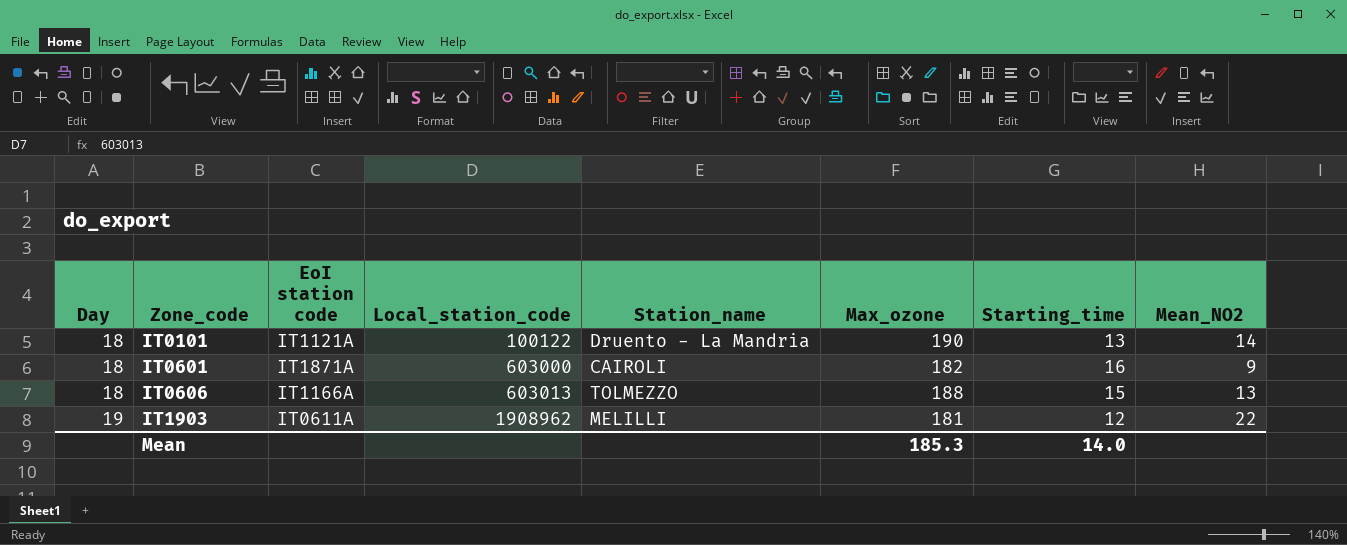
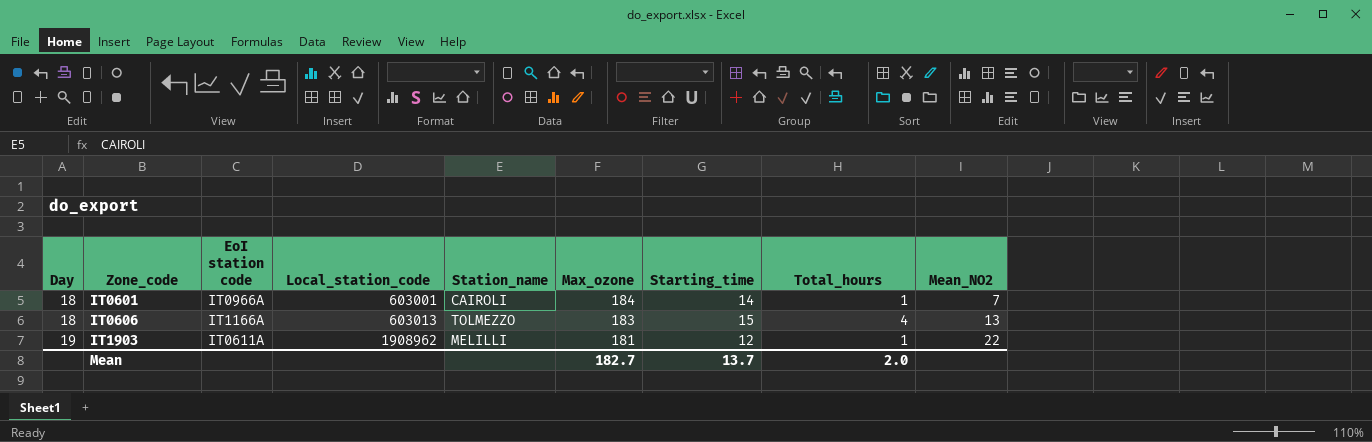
column Total_hours | position: none -> 8
row IT0101: 18 | IT1121A | 100122 | Druento - La Mandria | 190 | 13 | 14 -> none
IT0601 | EoI station code: IT1871A -> IT0966A
IT0601 | Local_station_code: 603000 -> 603001
IT0601 | Max_ozone: 182 -> 184
IT0601 | Starting_time: 16 -> 14
IT0601 | Mean_NO2: 9 -> 7
IT0606 | Max_ozone: 188 -> 183
Mean | Max_ozone: 185.3 -> 182.7
Mean | Starting_time: 14.0 -> 13.7

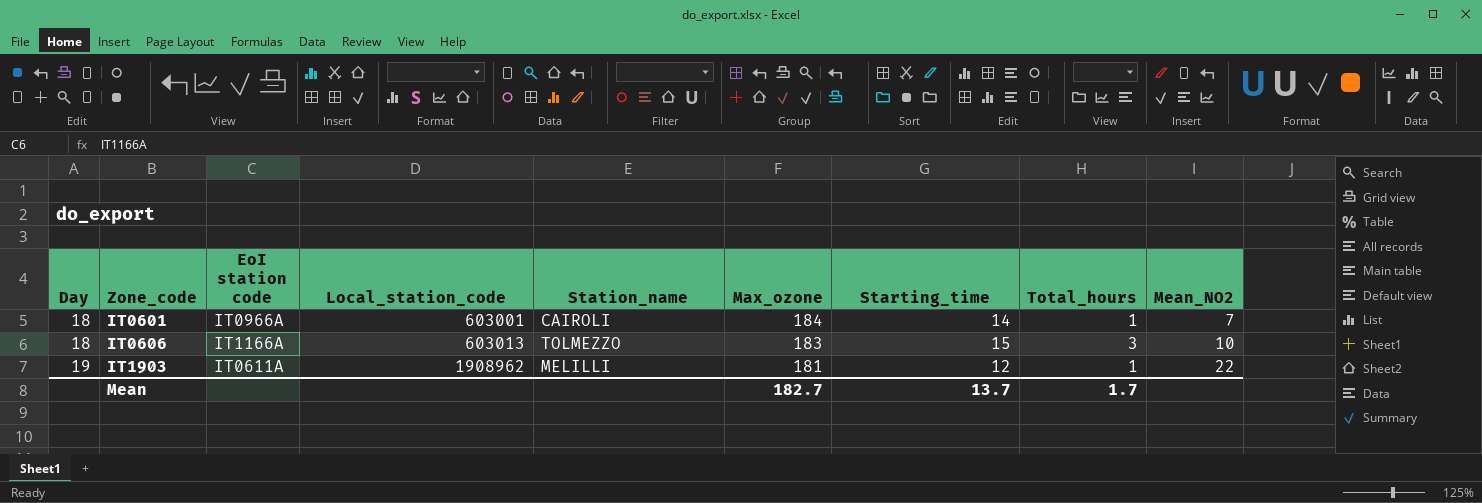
IT0606 | Total_hours: 4 -> 3
IT0606 | Mean_NO2: 13 -> 10
Mean | Total_hours: 2.0 -> 1.7

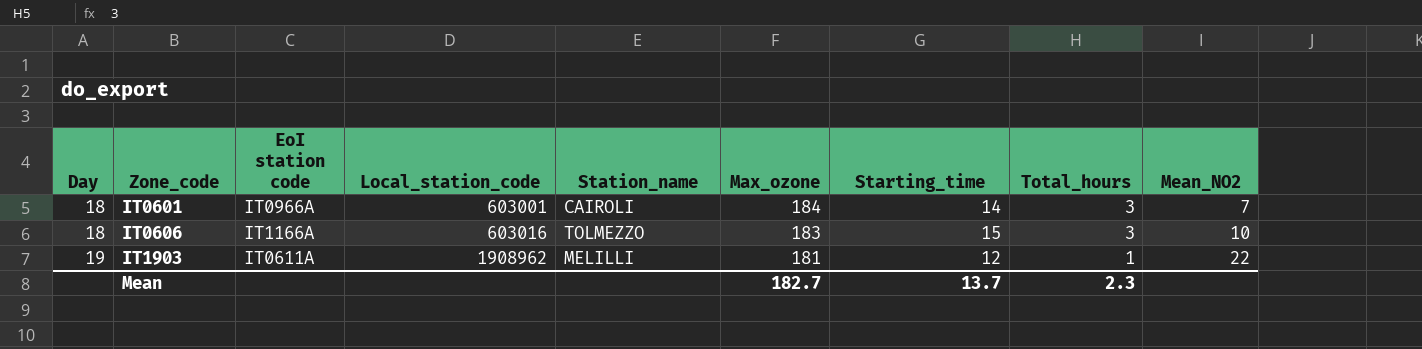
IT0601 | Total_hours: 1 -> 3
IT0606 | Local_station_code: 603013 -> 603016
Mean | Total_hours: 1.7 -> 2.3

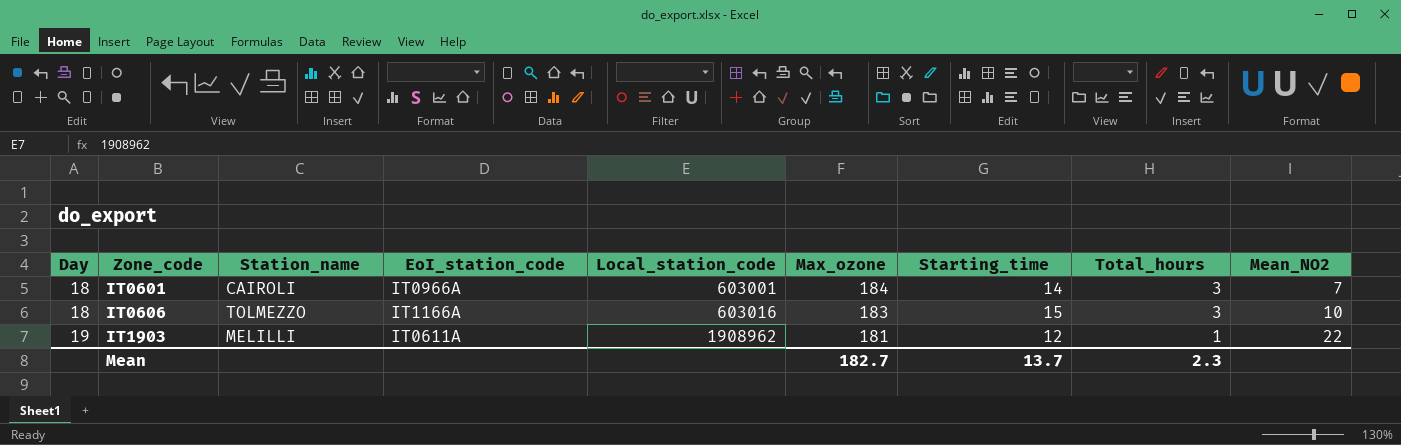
column Station_name | position: 5 -> 3
column name: EoI station code -> EoI_station_code

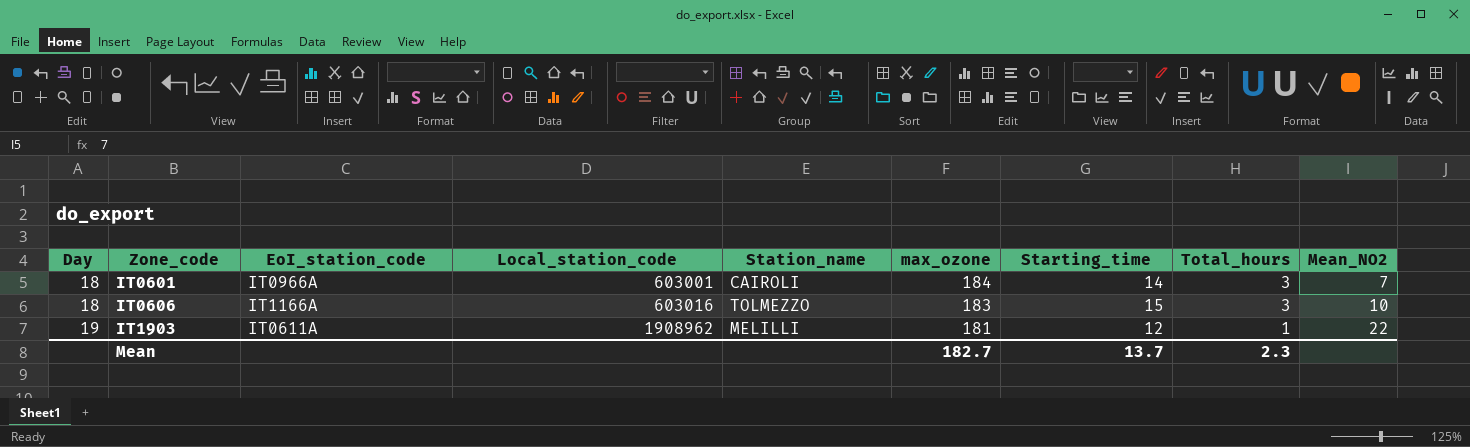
column Station_name | position: 3 -> 5
column name: Max_ozone -> max_ozone

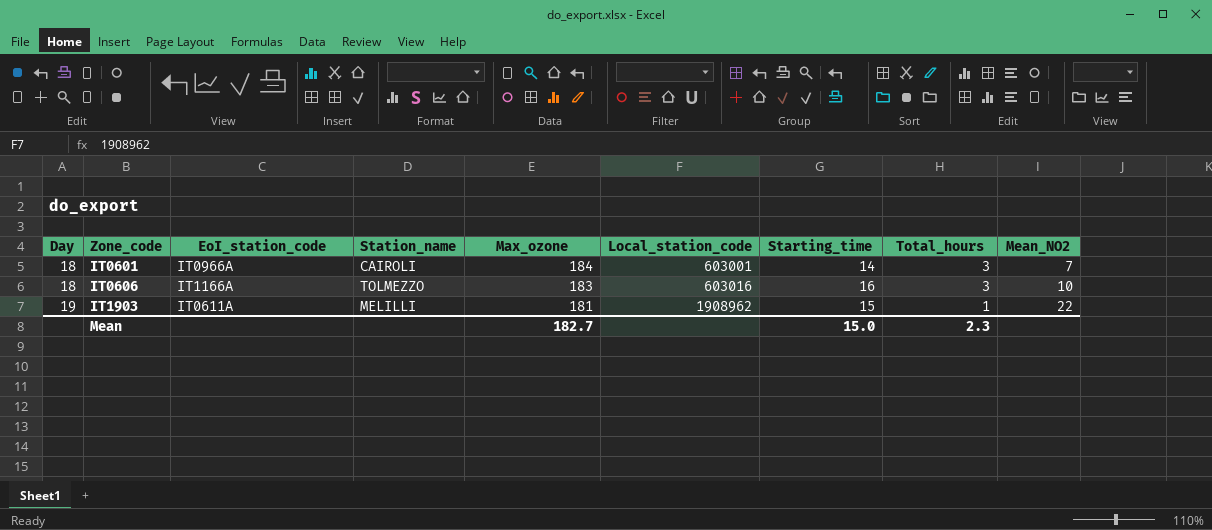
column name: max_ozone -> Max_ozone
column Local_station_code | position: 4 -> 6
IT0606 | Starting_time: 15 -> 16
IT1903 | Starting_time: 12 -> 15
Mean | Starting_time: 13.7 -> 15.0

